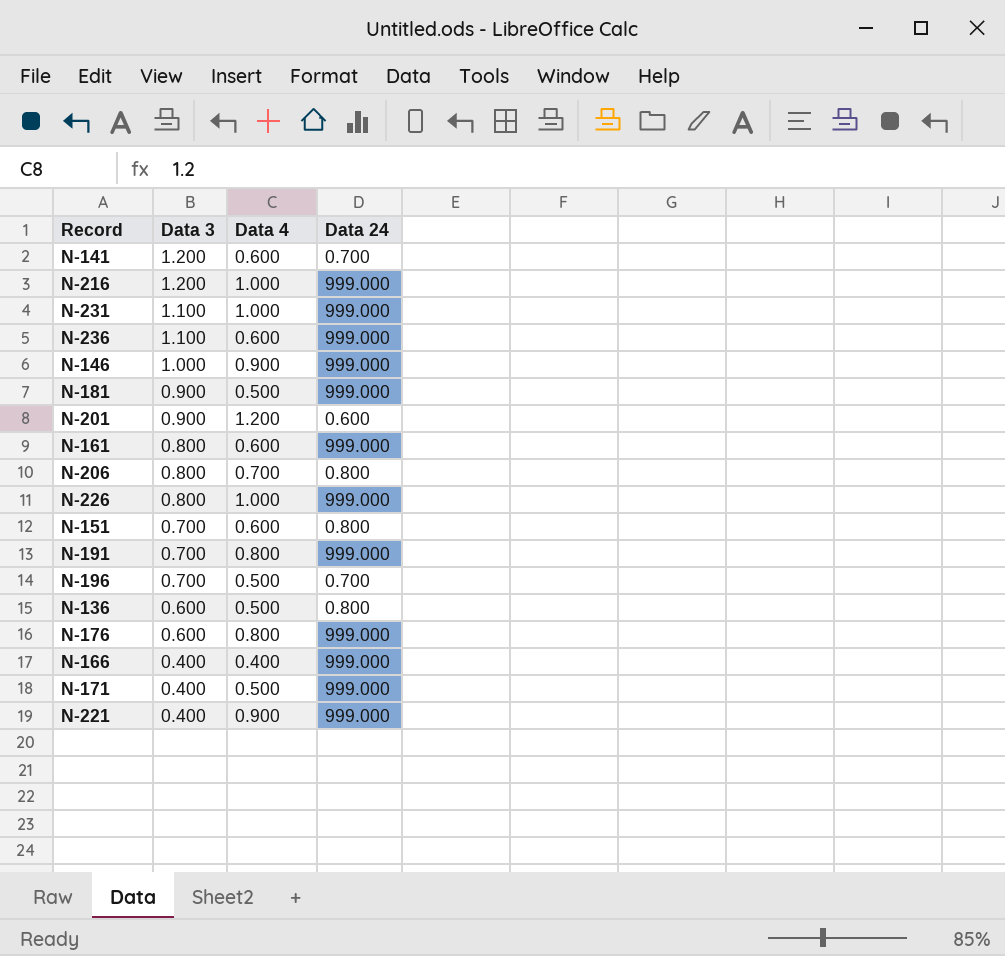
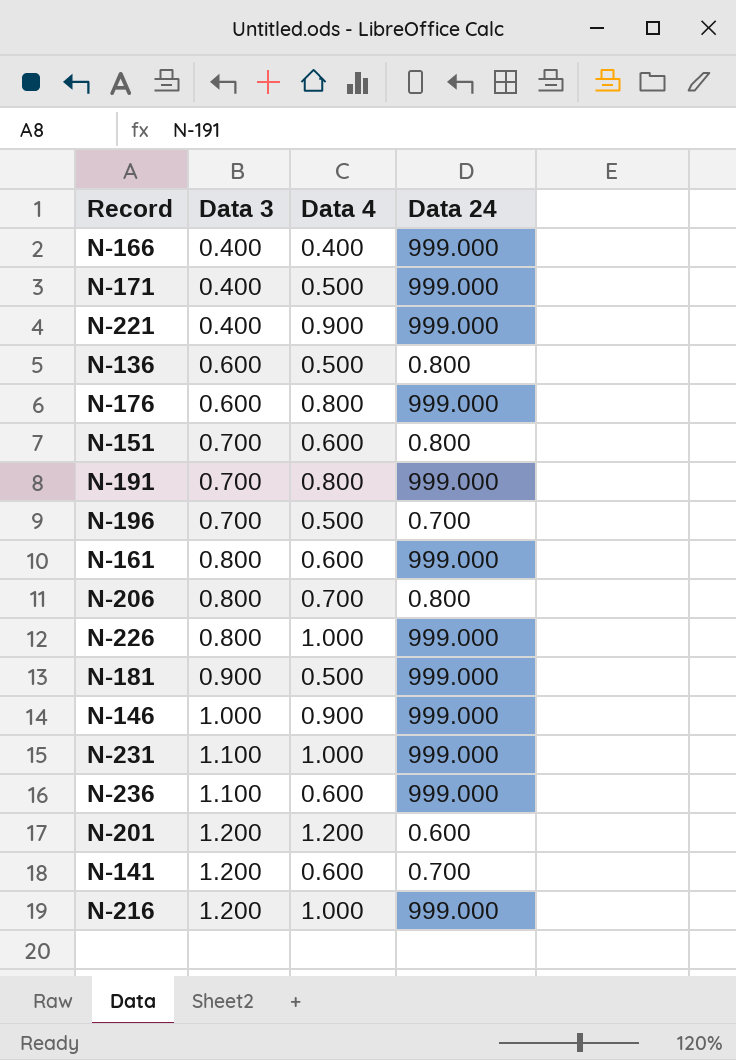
row order: Data 3 descending -> Data 3 ascending
N-201 | Data 3: 0.900 -> 1.200

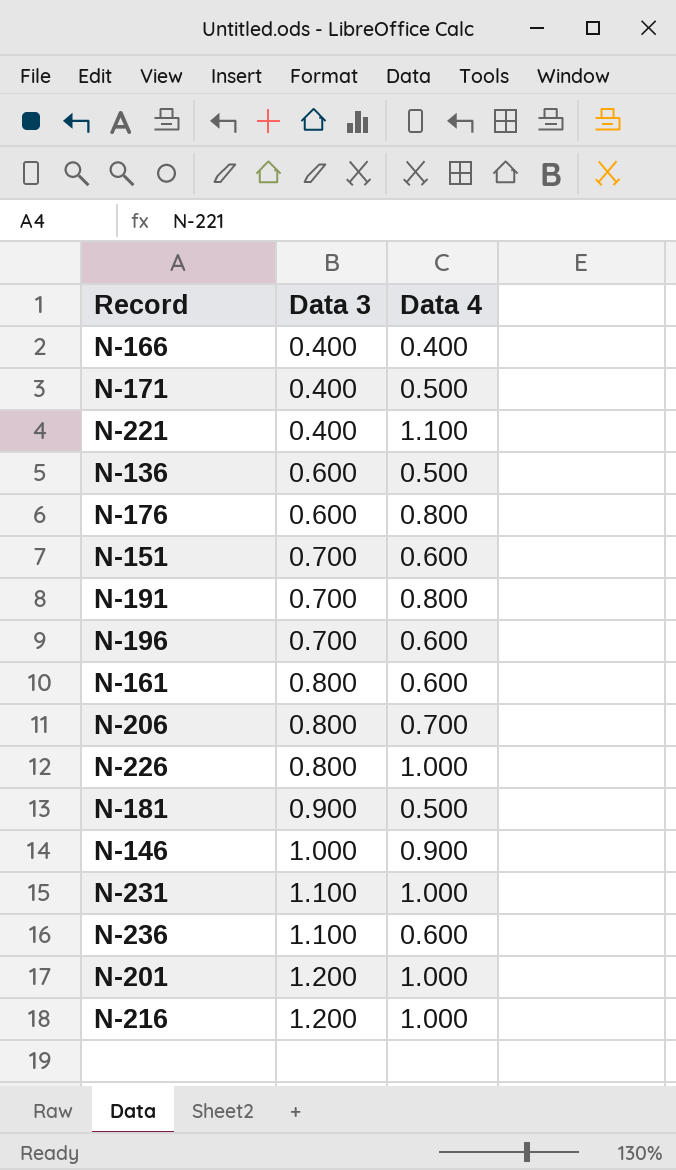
column Data 24 | position: 4 -> none
row N-141: 1.200 | 0.600 | 0.700 -> none
N-221 | Data 4: 0.900 -> 1.100
N-196 | Data 4: 0.500 -> 0.600
N-201 | Data 4: 1.200 -> 1.000

